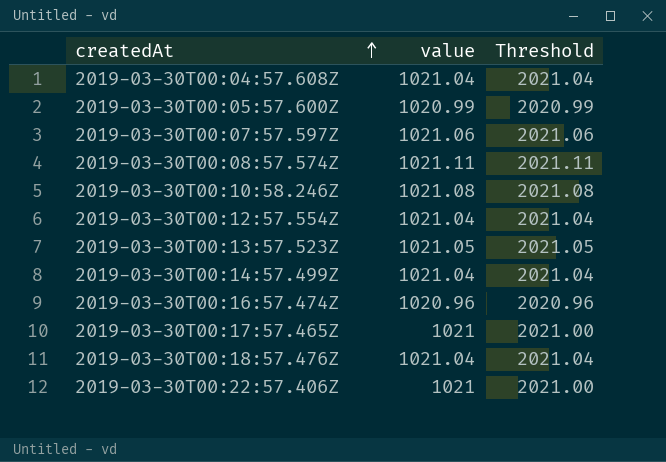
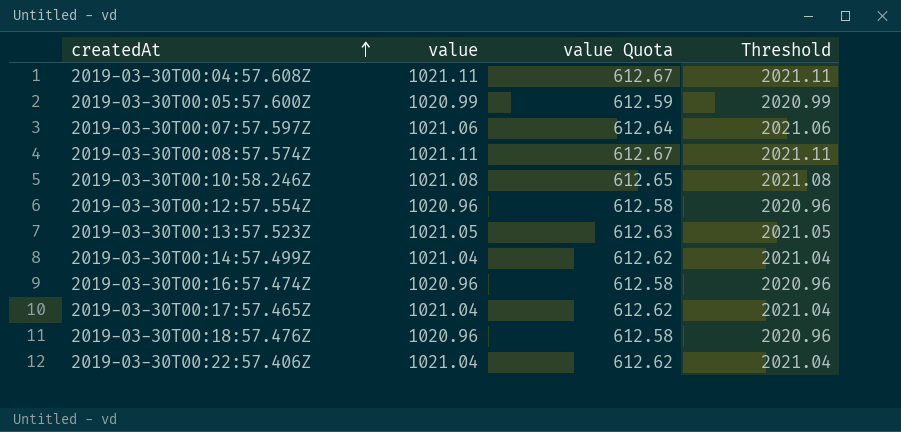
column value Quota | formula: none -> [value] * 0.6
2019-03-30T00:04:57.608Z | value: 1021.04 -> 1021.11
2019-03-30T00:04:57.608Z | Threshold: 2021.04 -> 2021.11
2019-03-30T00:12:57.554Z | value: 1021.04 -> 1020.96
2019-03-30T00:12:57.554Z | Threshold: 2021.04 -> 2020.96
2019-03-30T00:17:57.465Z | value: 1021 -> 1021.04
2019-03-30T00:17:57.465Z | Threshold: 2021.00 -> 2021.04
2019-03-30T00:18:57.476Z | value: 1021.04 -> 1020.96
2019-03-30T00:18:57.476Z | Threshold: 2021.04 -> 2020.96
2019-03-30T00:22:57.406Z | value: 1021 -> 1021.04
2019-03-30T00:22:57.406Z | Threshold: 2021.00 -> 2021.04

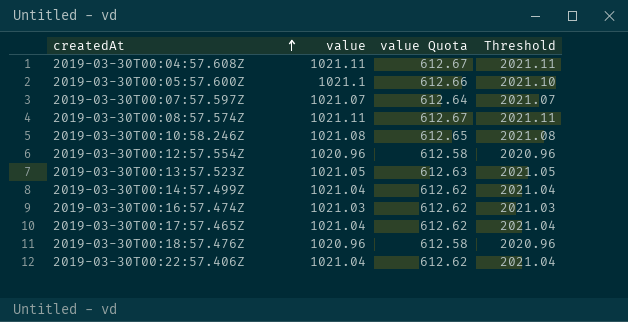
2019-03-30T00:05:57.600Z | value: 1020.99 -> 1021.1
2019-03-30T00:05:57.600Z | value Quota: 612.59 -> 612.66
2019-03-30T00:05:57.600Z | Threshold: 2020.99 -> 2021.10
2019-03-30T00:07:57.597Z | value: 1021.06 -> 1021.07
2019-03-30T00:07:57.597Z | Threshold: 2021.06 -> 2021.07
2019-03-30T00:16:57.474Z | value: 1020.96 -> 1021.03
2019-03-30T00:16:57.474Z | value Quota: 612.58 -> 612.62
2019-03-30T00:16:57.474Z | Threshold: 2020.96 -> 2021.03

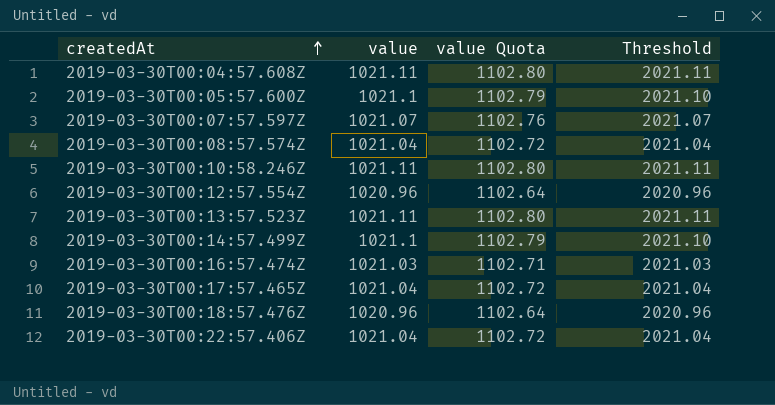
column value Quota | formula: [value] * 0.6 -> [value] * 1.08
2019-03-30T00:08:57.574Z | value: 1021.11 -> 1021.04
2019-03-30T00:08:57.574Z | Threshold: 2021.11 -> 2021.04
2019-03-30T00:10:58.246Z | value: 1021.08 -> 1021.11
2019-03-30T00:10:58.246Z | Threshold: 2021.08 -> 2021.11
2019-03-30T00:13:57.523Z | value: 1021.05 -> 1021.11
2019-03-30T00:13:57.523Z | Threshold: 2021.05 -> 2021.11
2019-03-30T00:14:57.499Z | value: 1021.04 -> 1021.1
2019-03-30T00:14:57.499Z | Threshold: 2021.04 -> 2021.10

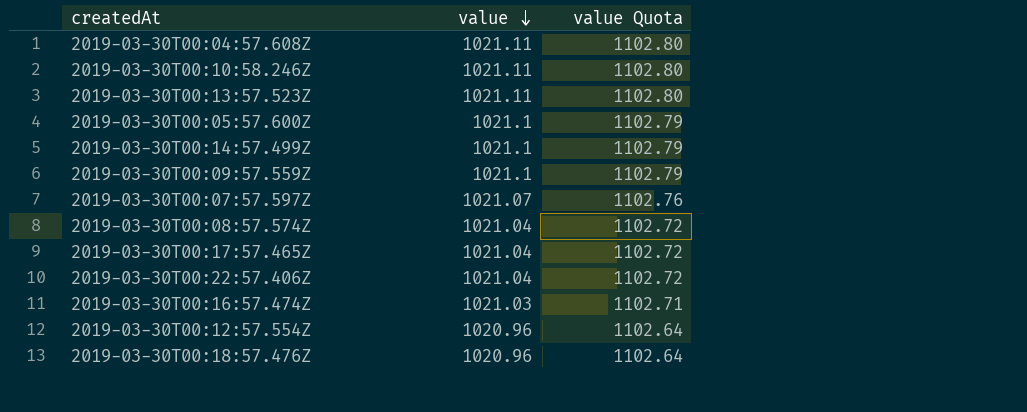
row order: createdAt ascending -> value descending
column Threshold | formula: [value] + 1000 -> none
row 2019-03-30T00:09:57.559Z: none -> 1021.1 | 1102.79

